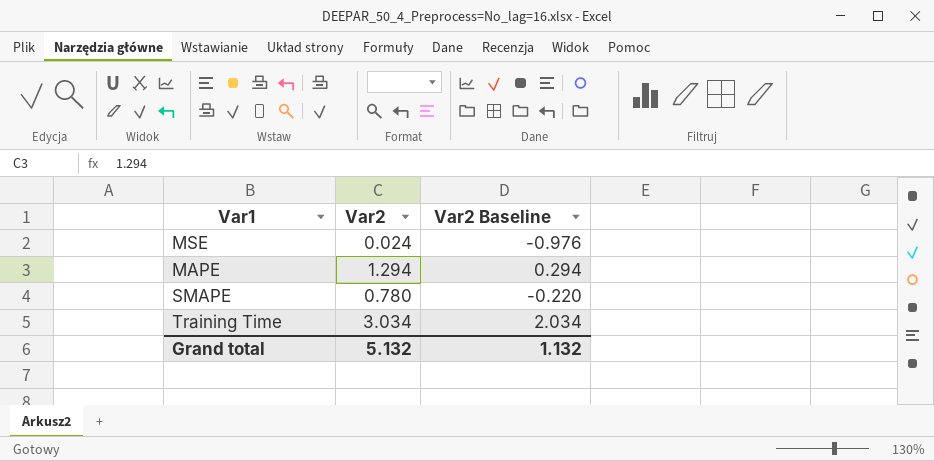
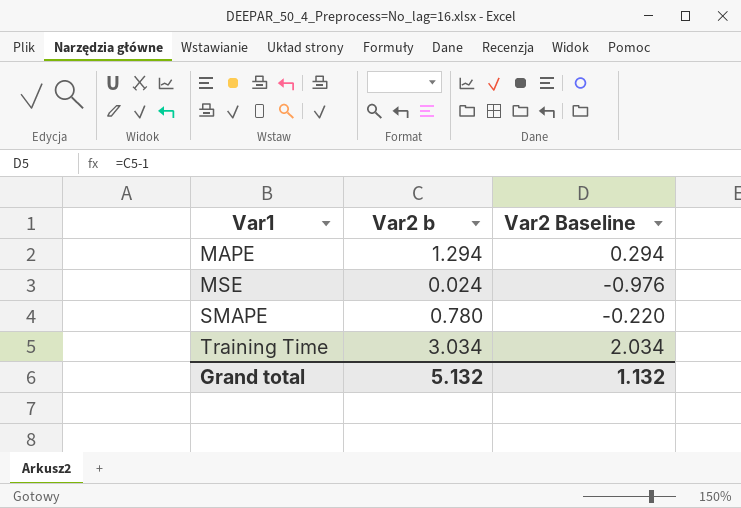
row order: none -> Var1 ascending
column name: Var2 -> Var2 b

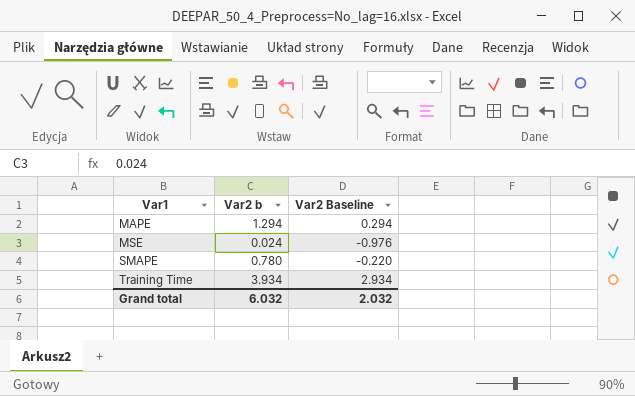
Training Time | Var2 b: 3.034 -> 3.934
Training Time | Var2 Baseline: 2.034 -> 2.934
Grand total | Var2 b: 5.132 -> 6.032
Grand total | Var2 Baseline: 1.132 -> 2.032

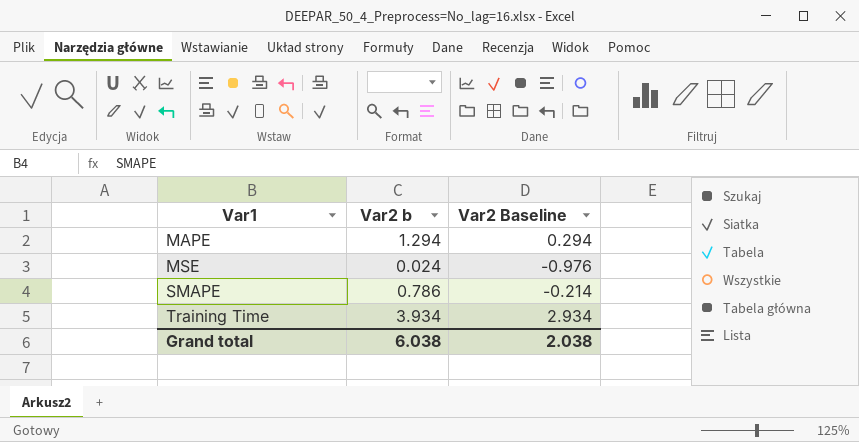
SMAPE | Var2 b: 0.780 -> 0.786
SMAPE | Var2 Baseline: -0.220 -> -0.214
Grand total | Var2 b: 6.032 -> 6.038
Grand total | Var2 Baseline: 2.032 -> 2.038

